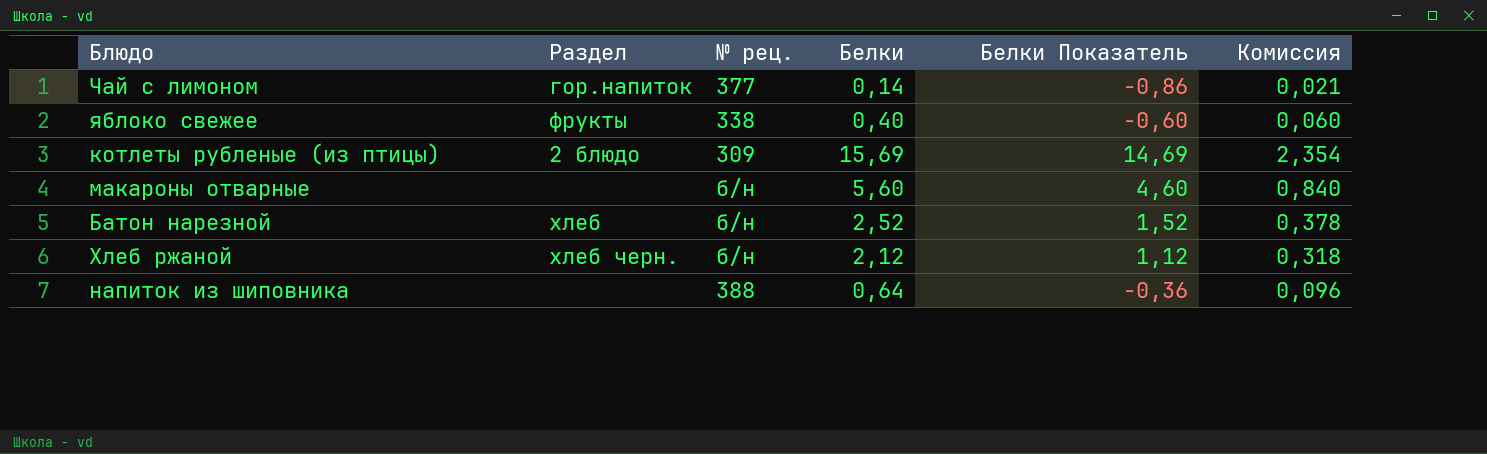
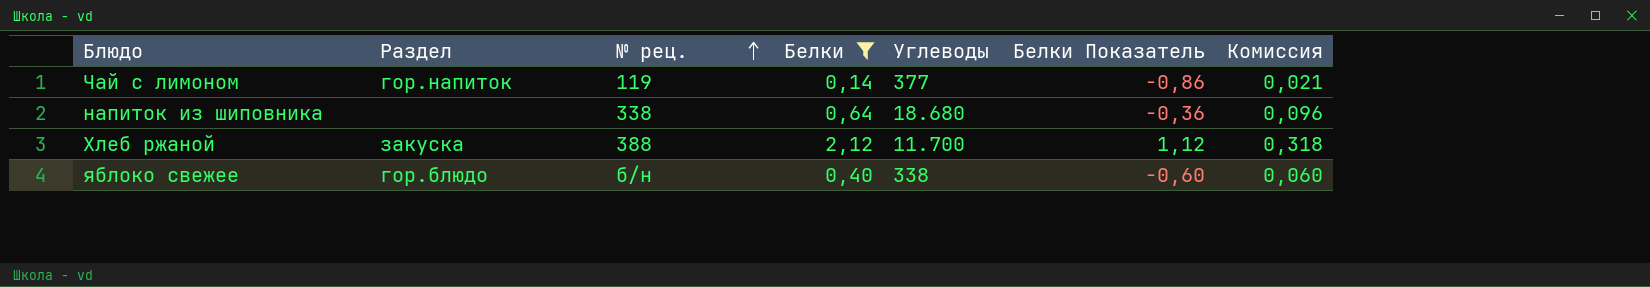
filter: none -> Белки <= 2,12
row order: none -> № рец. ascending
column Углеводы | position: none -> 5
Чай с лимоном | № рец.: 377 -> 119
напиток из шиповника | № рец.: 388 -> 338
Хлеб ржаной | Раздел: хлеб черн. -> закуска
Хлеб ржаной | № рец.: б/н -> 388
яблоко свежее | Раздел: фрукты -> гор.блюдо
яблоко свежее | № рец.: 338 -> б/н

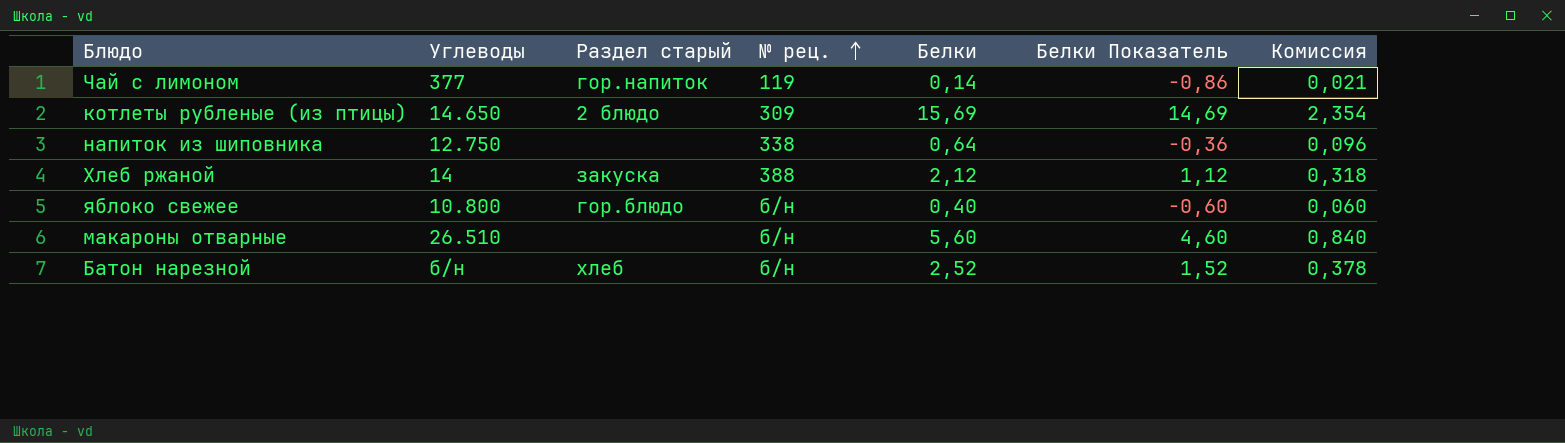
filter: Белки <= 2,12 -> none
column Углеводы | position: 5 -> 2
column name: Раздел -> Раздел старый
напиток из шиповника | Углеводы: 18.680 -> 12.750
Хлеб ржаной | Углеводы: 11.700 -> 14
яблоко свежее | Углеводы: 338 -> 10.800

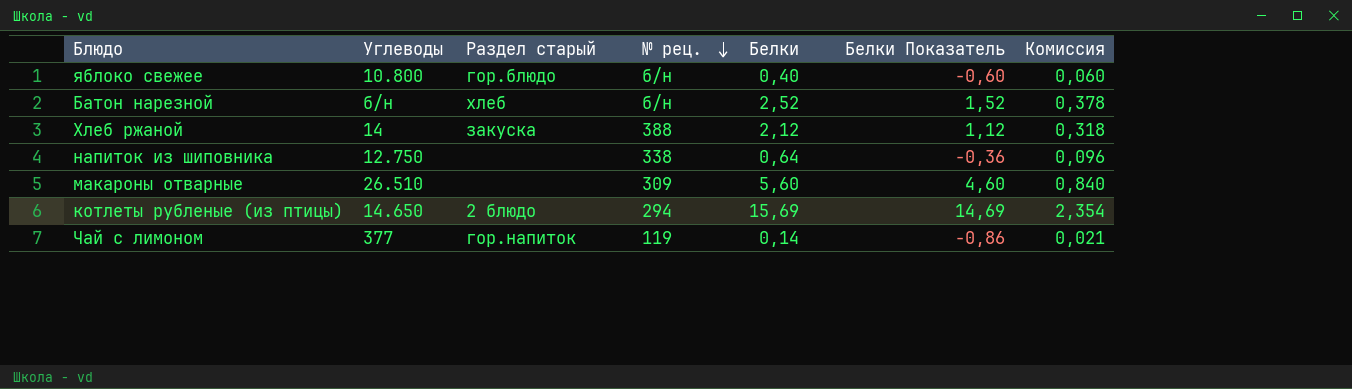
row order: № рец. ascending -> № рец. descending
макароны отварные | № рец.: б/н -> 309
котлеты рубленые (из птицы) | № рец.: 309 -> 294

